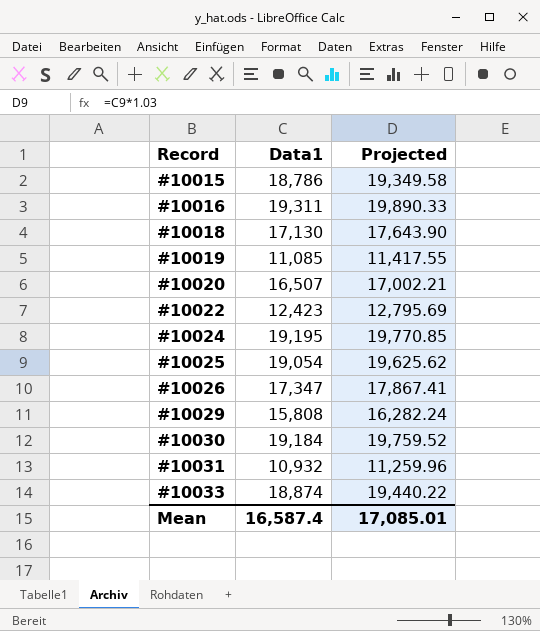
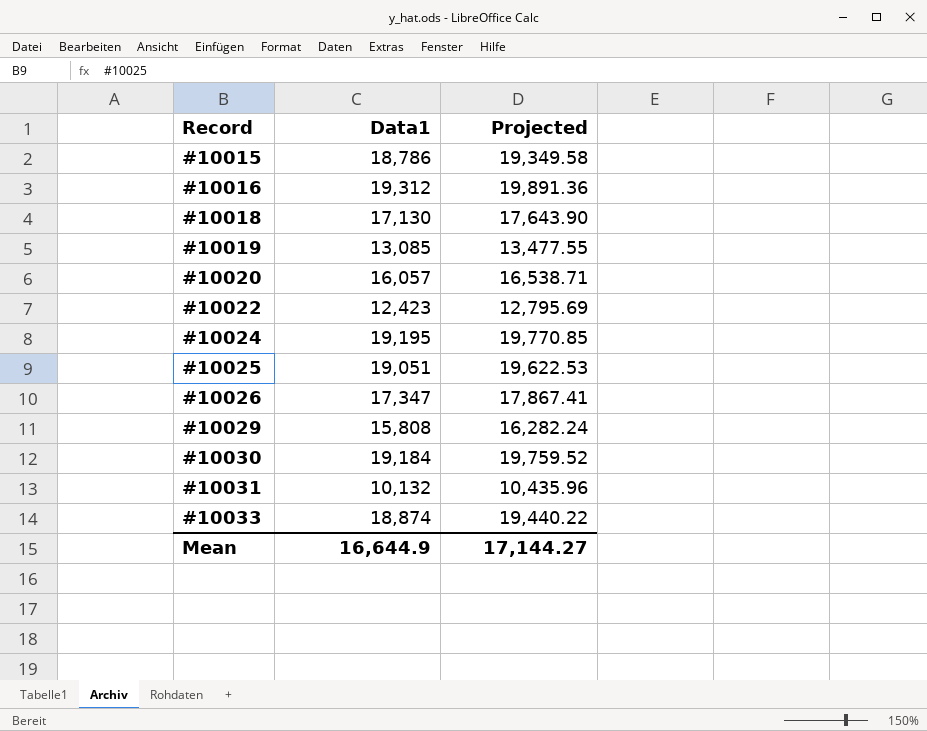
#10016 | Data1: 19,311 -> 19,312
#10016 | Projected: 19,890.33 -> 19,891.36
#10019 | Data1: 11,085 -> 13,085
#10019 | Projected: 11,417.55 -> 13,477.55
#10020 | Data1: 16,507 -> 16,057
#10020 | Projected: 17,002.21 -> 16,538.71
#10025 | Data1: 19,054 -> 19,051
#10025 | Projected: 19,625.62 -> 19,622.53
#10031 | Data1: 10,932 -> 10,132
#10031 | Projected: 11,259.96 -> 10,435.96
Mean | Data1: 16,587.4 -> 16,644.9
Mean | Projected: 17,085.01 -> 17,144.27

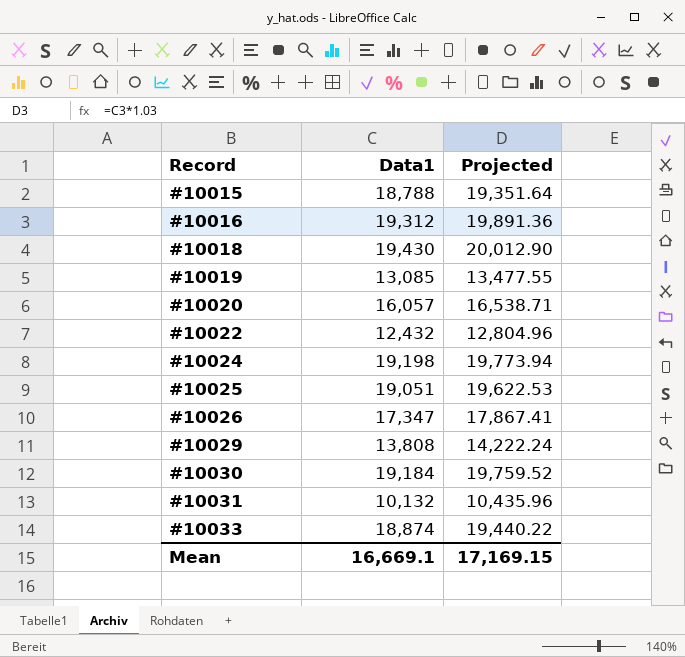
#10015 | Data1: 18,786 -> 18,788
#10015 | Projected: 19,349.58 -> 19,351.64
#10018 | Data1: 17,130 -> 19,430
#10018 | Projected: 17,643.90 -> 20,012.90
#10022 | Data1: 12,423 -> 12,432
#10022 | Projected: 12,795.69 -> 12,804.96
#10024 | Data1: 19,195 -> 19,198
#10024 | Projected: 19,770.85 -> 19,773.94
#10029 | Data1: 15,808 -> 13,808
#10029 | Projected: 16,282.24 -> 14,222.24
Mean | Data1: 16,644.9 -> 16,669.1
Mean | Projected: 17,144.27 -> 17,169.15

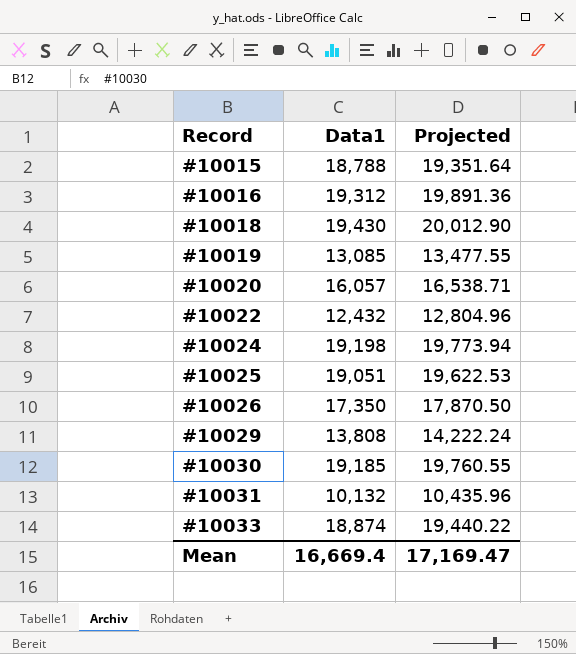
#10026 | Data1: 17,347 -> 17,350
#10026 | Projected: 17,867.41 -> 17,870.50
#10030 | Data1: 19,184 -> 19,185
#10030 | Projected: 19,759.52 -> 19,760.55
Mean | Data1: 16,669.1 -> 16,669.4
Mean | Projected: 17,169.15 -> 17,169.47

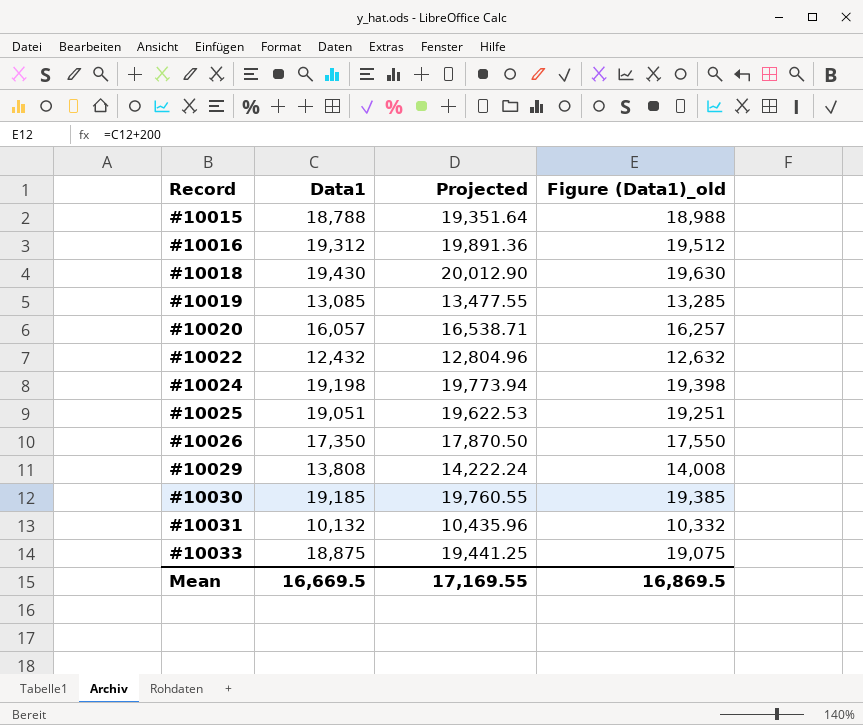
column Figure (Data1)_old | formula: none -> [Data1] + 200
#10033 | Data1: 18,874 -> 18,875
#10033 | Projected: 19,440.22 -> 19,441.25
Mean | Data1: 16,669.4 -> 16,669.5
Mean | Projected: 17,169.47 -> 17,169.55

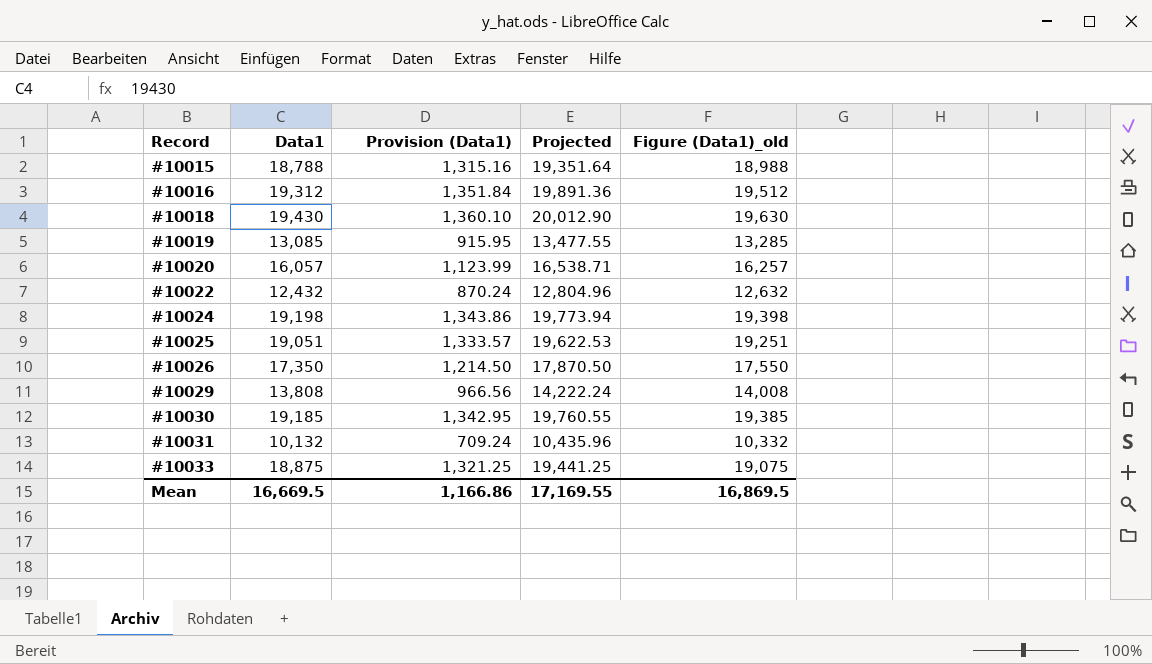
column Provision (Data1) | formula: none -> [Data1] * 0.07

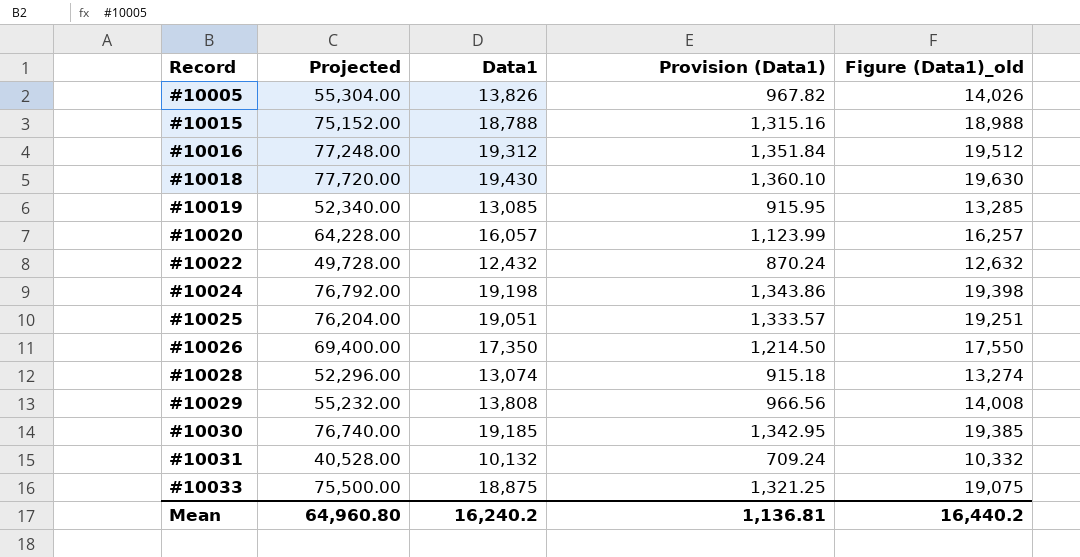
column Projected | formula: [Data1] * 1.03 -> [Data1] * 4
column Projected | position: 4 -> 2
row #10005: none -> 55,304.00 | 13,826 | 967.82 | 14,026
row #10028: none -> 52,296.00 | 13,074 | 915.18 | 13,274
Mean | Projected: 17,169.55 -> 64,960.80
Mean | Data1: 16,669.5 -> 16,240.2
Mean | Provision (Data1): 1,166.86 -> 1,136.81
Mean | Figure (Data1)_old: 16,869.5 -> 16,440.2

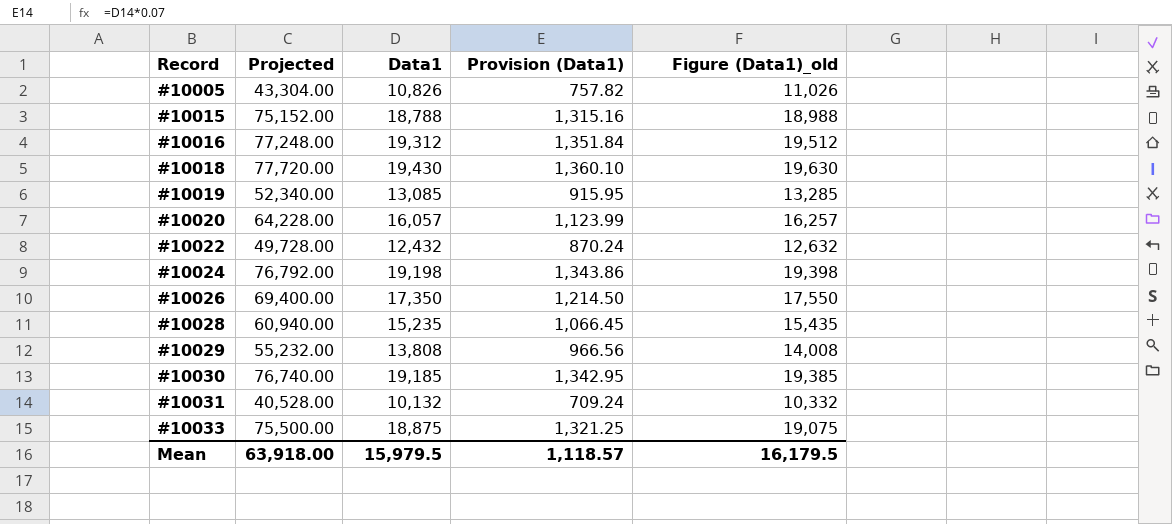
row #10025: 76,204.00 | 19,051 | 1,333.57 | 19,251 -> none
#10005 | Projected: 55,304.00 -> 43,304.00
#10005 | Data1: 13,826 -> 10,826
#10005 | Provision (Data1): 967.82 -> 757.82
#10005 | Figure (Data1)_old: 14,026 -> 11,026
#10028 | Projected: 52,296.00 -> 60,940.00
#10028 | Data1: 13,074 -> 15,235
#10028 | Provision (Data1): 915.18 -> 1,066.45
#10028 | Figure (Data1)_old: 13,274 -> 15,435
Mean | Projected: 64,960.80 -> 63,918.00
Mean | Data1: 16,240.2 -> 15,979.5
Mean | Provision (Data1): 1,136.81 -> 1,118.57
Mean | Figure (Data1)_old: 16,440.2 -> 16,179.5

